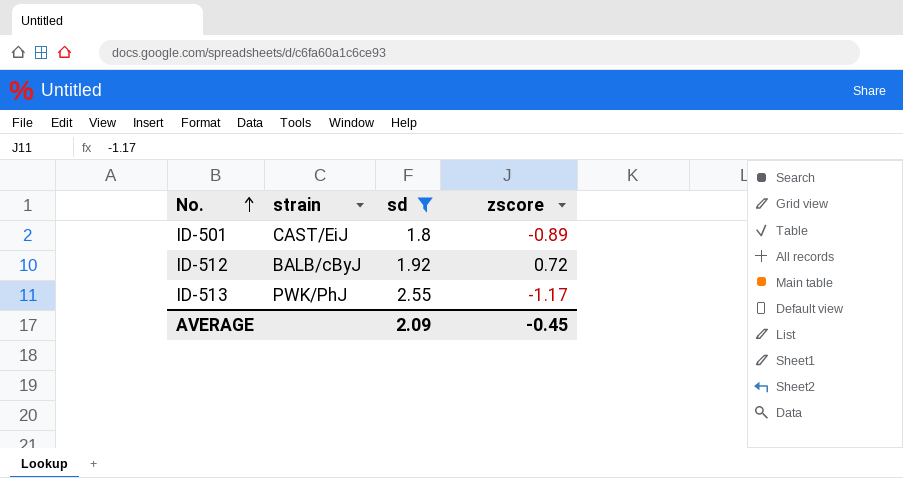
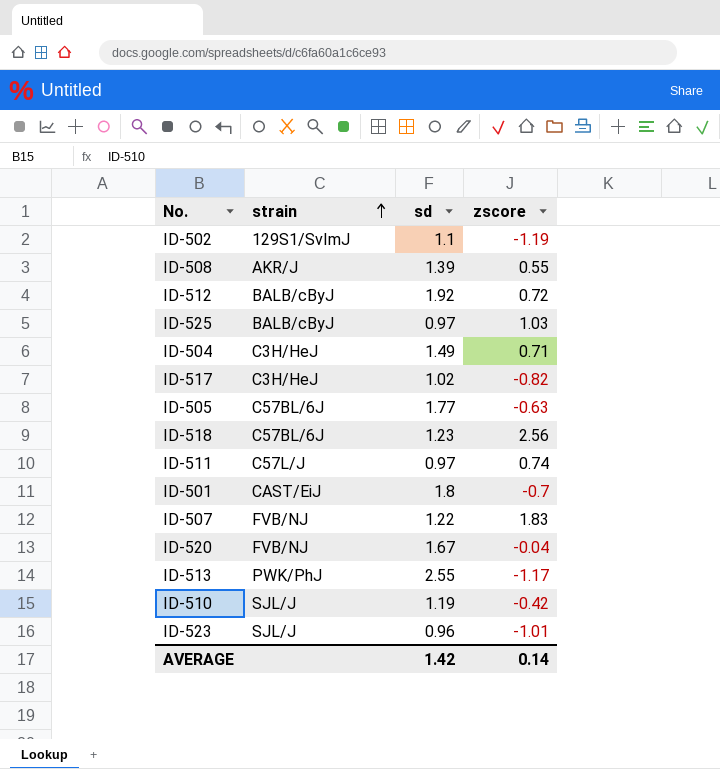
filter: sd >= 1.8 -> none
row order: No. ascending -> strain ascending
ID-501 | zscore: -0.89 -> -0.7
AVERAGE | sd: 2.09 -> 1.42
AVERAGE | zscore: -0.45 -> 0.14

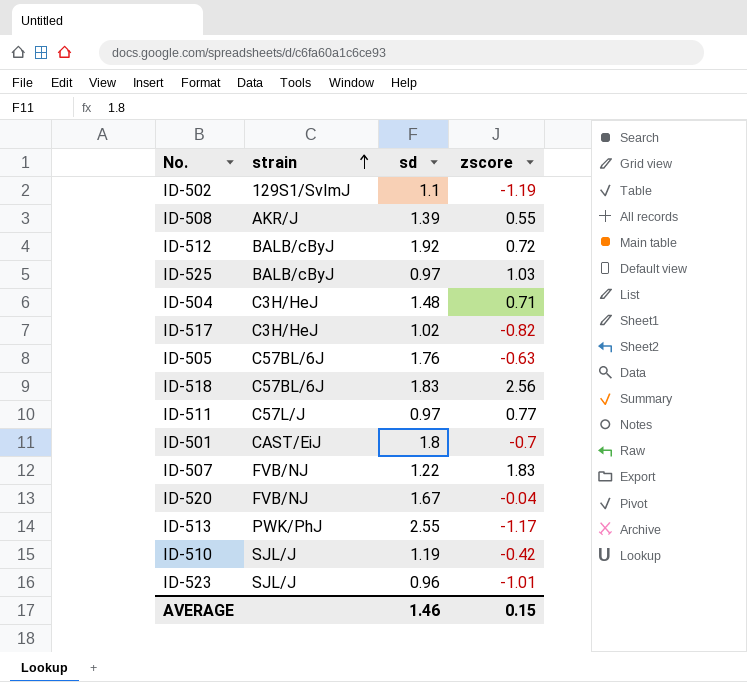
ID-504 | sd: 1.49 -> 1.48
ID-505 | sd: 1.77 -> 1.76
ID-518 | sd: 1.23 -> 1.83
ID-511 | zscore: 0.74 -> 0.77
AVERAGE | sd: 1.42 -> 1.46
AVERAGE | zscore: 0.14 -> 0.15

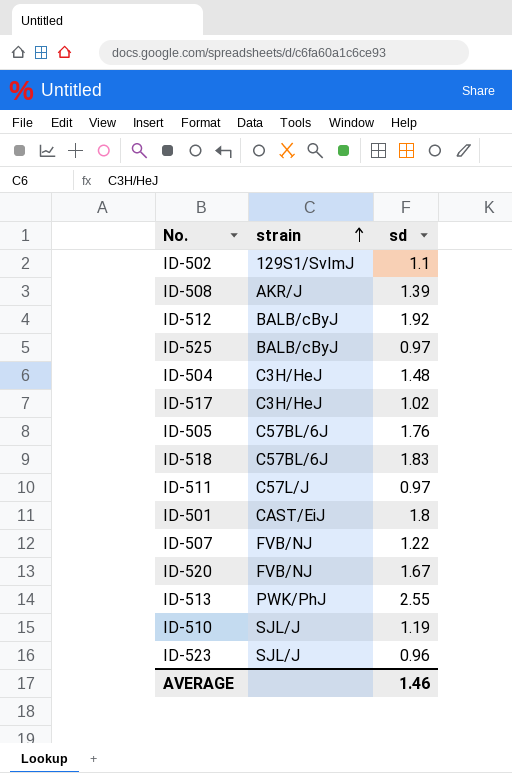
column zscore | position: 4 -> none

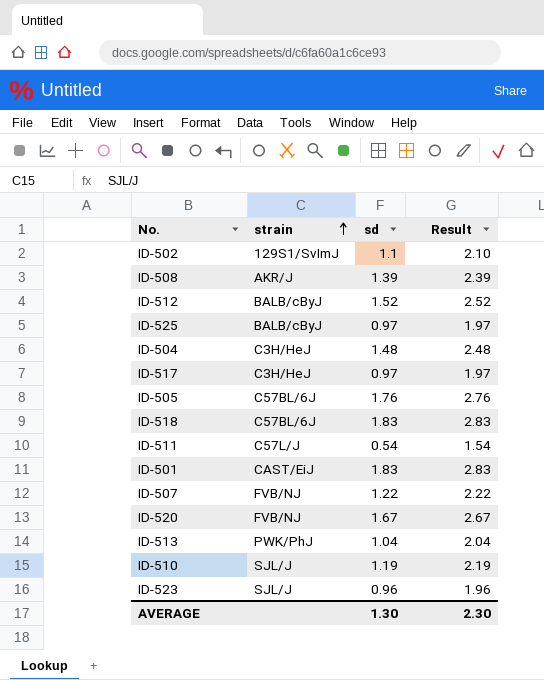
column Result | formula: none -> [sd] + 1
ID-512 | sd: 1.92 -> 1.52
ID-517 | sd: 1.02 -> 0.97
ID-511 | sd: 0.97 -> 0.54
ID-501 | sd: 1.8 -> 1.83
ID-513 | sd: 2.55 -> 1.04
AVERAGE | sd: 1.46 -> 1.30

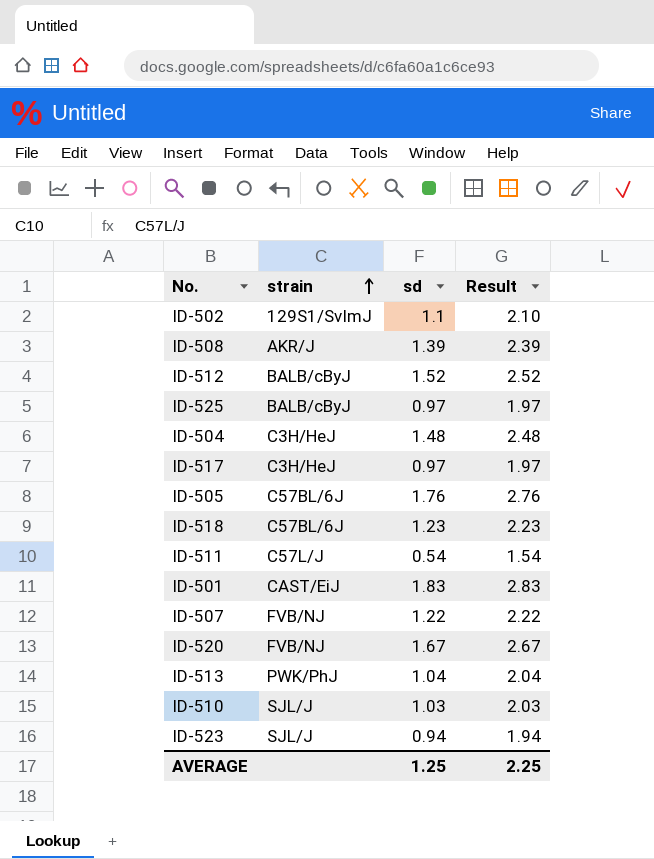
ID-518 | sd: 1.83 -> 1.23
ID-518 | Result: 2.83 -> 2.23
ID-510 | sd: 1.19 -> 1.03
ID-510 | Result: 2.19 -> 2.03
ID-523 | sd: 0.96 -> 0.94
ID-523 | Result: 1.96 -> 1.94
AVERAGE | sd: 1.30 -> 1.25
AVERAGE | Result: 2.30 -> 2.25

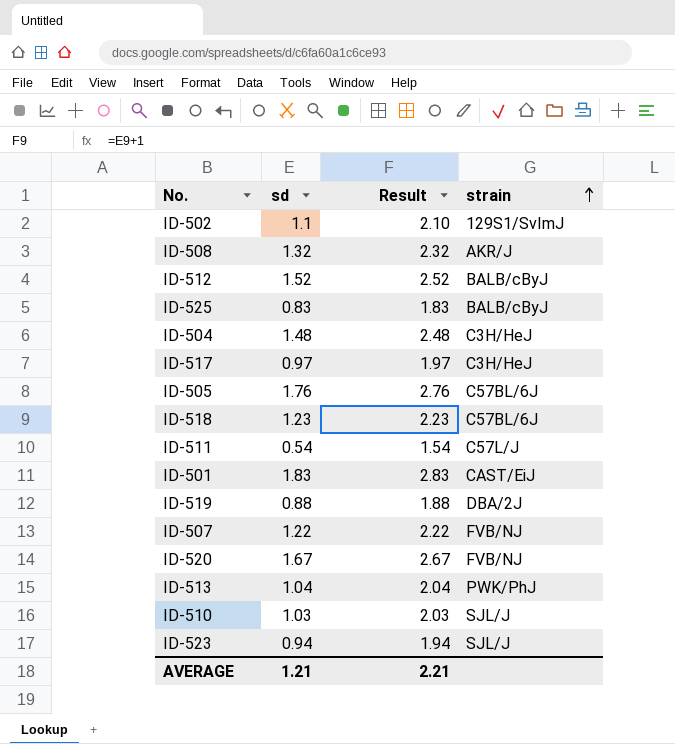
column strain | position: 2 -> 4
ID-508 | sd: 1.39 -> 1.32
ID-508 | Result: 2.39 -> 2.32
ID-525 | sd: 0.97 -> 0.83
ID-525 | Result: 1.97 -> 1.83
row ID-519: none -> 0.88 | 1.88 | DBA/2J
AVERAGE | sd: 1.25 -> 1.21
AVERAGE | Result: 2.25 -> 2.21

